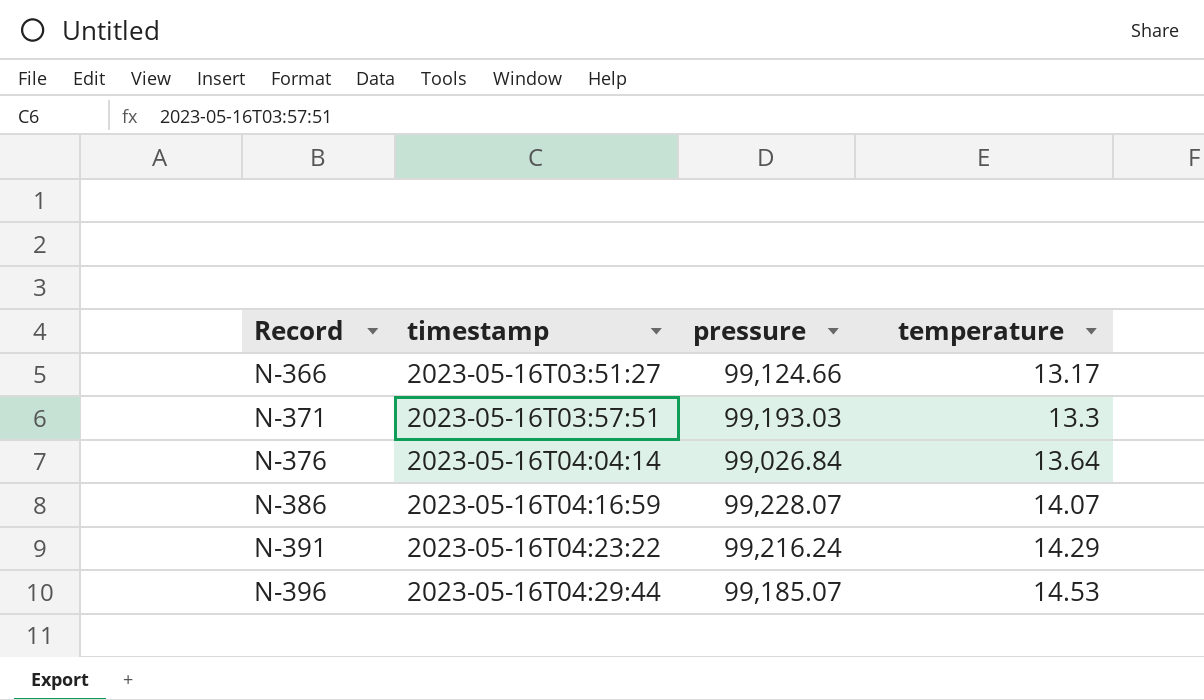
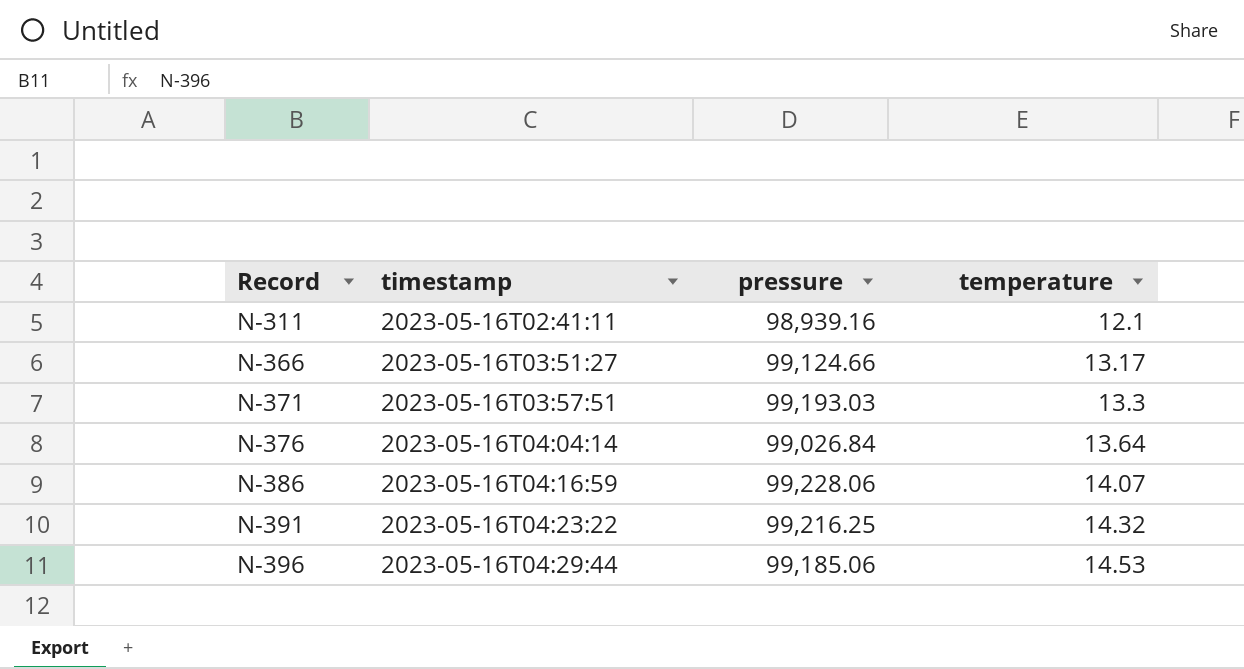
row N-311: none -> 2023-05-16T02:41:11 | 98,939.16 | 12.1
N-386 | pressure: 99,228.07 -> 99,228.06
N-391 | pressure: 99,216.24 -> 99,216.25
N-391 | temperature: 14.29 -> 14.32
N-396 | pressure: 99,185.07 -> 99,185.06

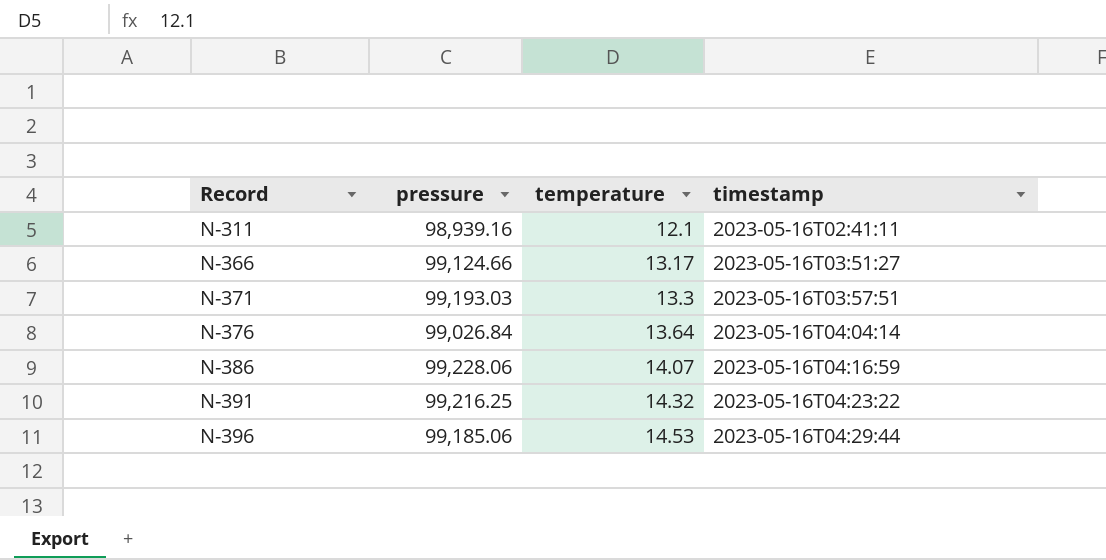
column timestamp | position: 2 -> 4

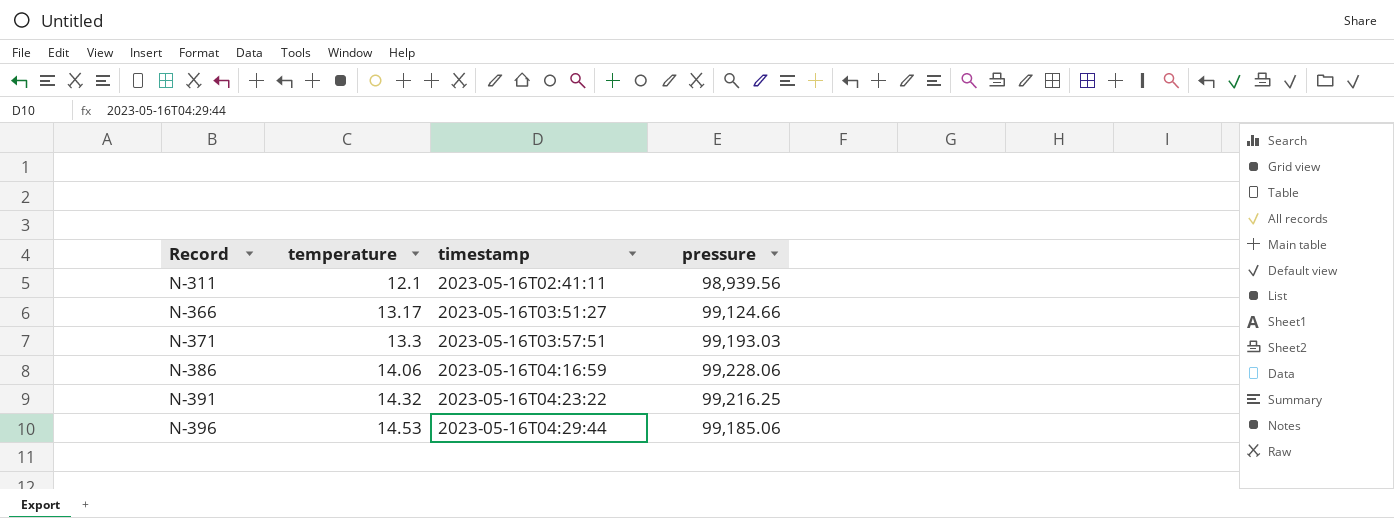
column pressure | position: 2 -> 4
row N-376: 99,026.84 | 13.64 | 2023-05-16T04:04:14 -> none
N-311 | pressure: 98,939.16 -> 98,939.56
N-386 | temperature: 14.07 -> 14.06

